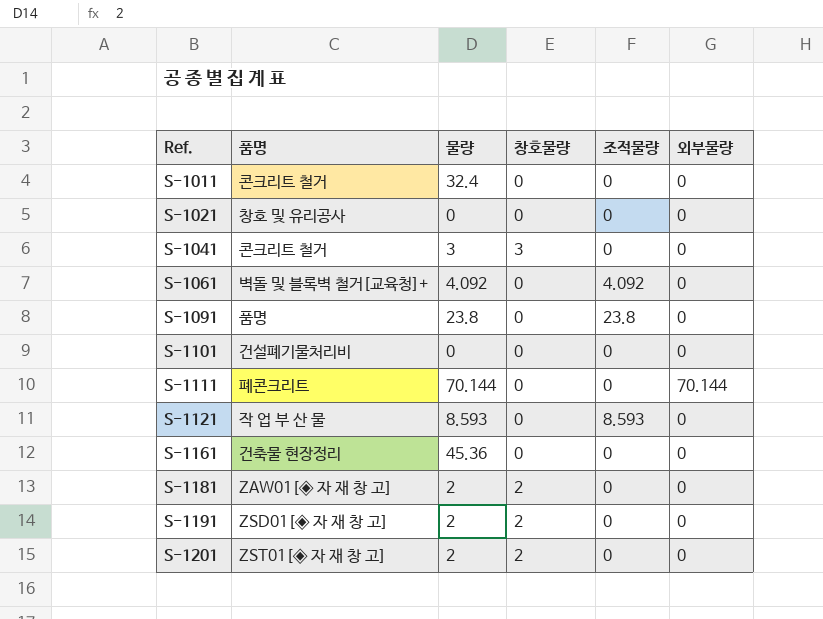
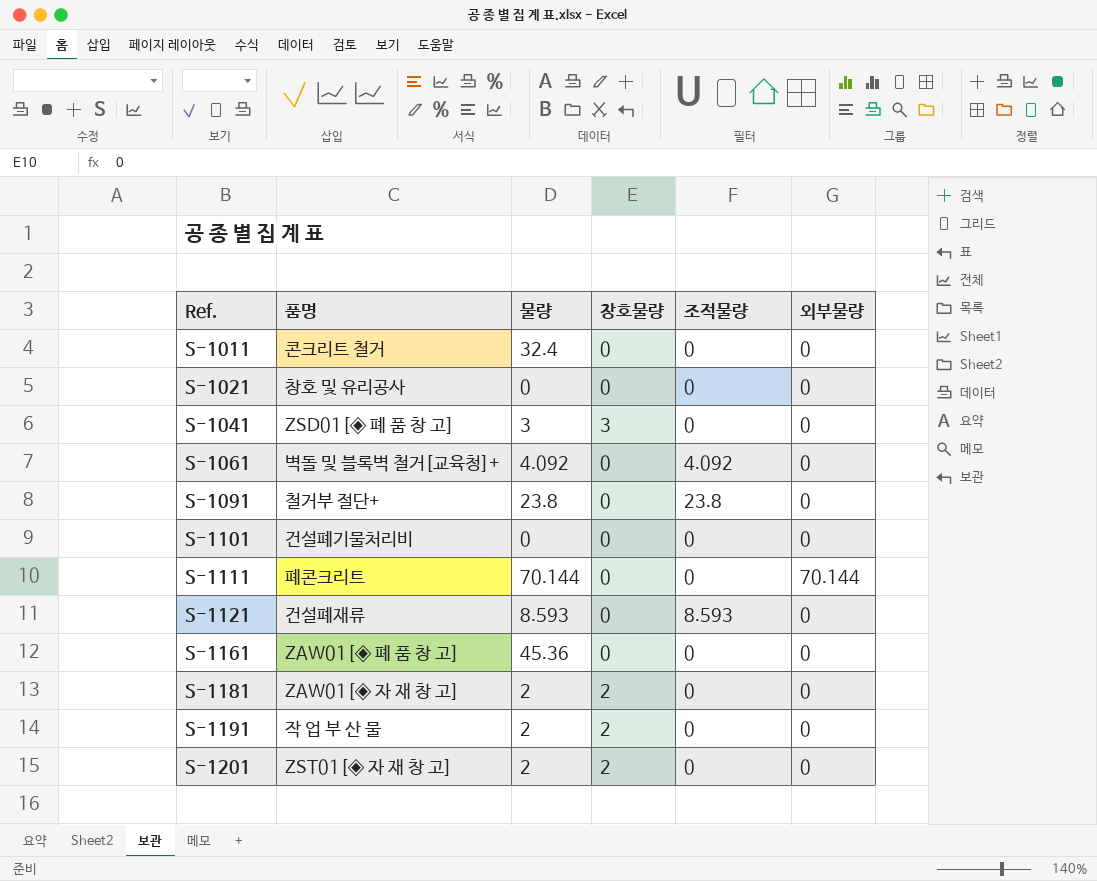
S-1041 | 품명: 콘크리트 철거 -> ZSD01[◈ 폐 품 창 고]
S-1091 | 품명: 품명 -> 철거부 절단+
S-1121 | 품명: 작 업 부 산 물 -> 건설폐재류
S-1161 | 품명: 건축물 현장정리 -> ZAW01[◈ 폐 품 창 고]
S-1191 | 품명: ZSD01[◈ 자 재 창 고] -> 작 업 부 산 물

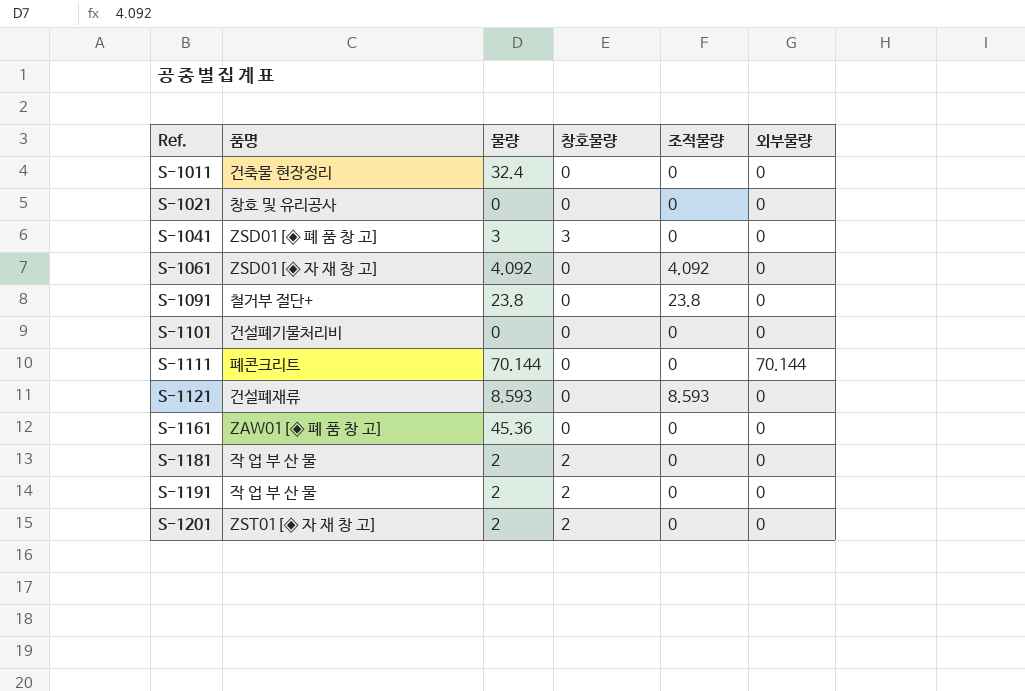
S-1011 | 품명: 콘크리트 철거 -> 건축물 현장정리
S-1061 | 품명: 벽돌 및 블록벽 철거[교육청]+ -> ZSD01[◈ 자 재 창 고]
S-1181 | 품명: ZAW01[◈ 자 재 창 고] -> 작 업 부 산 물

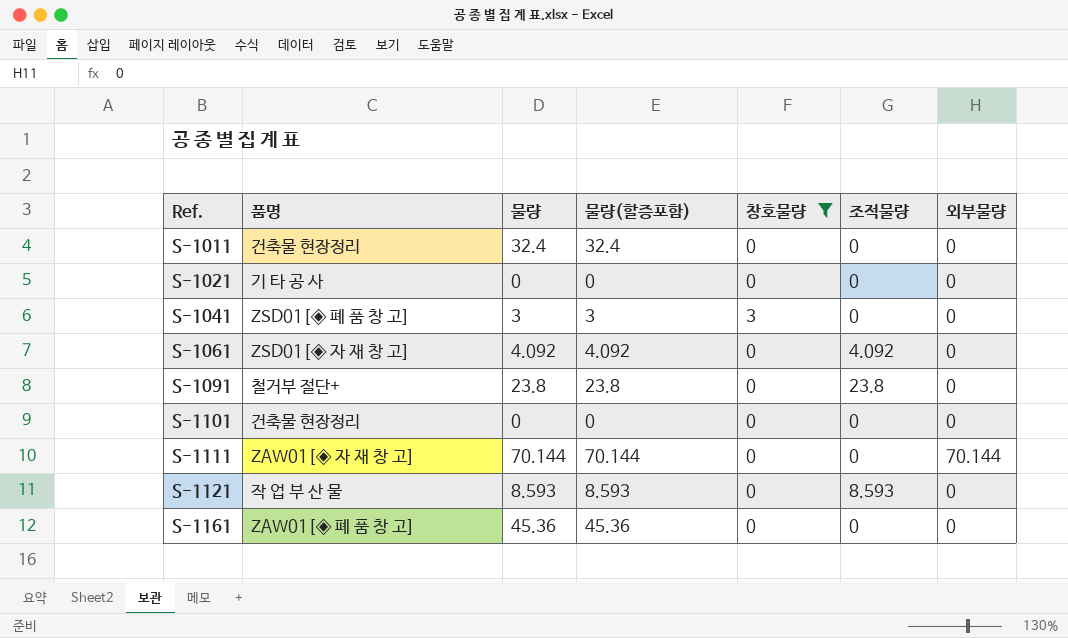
filter: none -> 창호물량 != 2
column 물량(할증포함) | position: none -> 4
S-1021 | 품명: 창호 및 유리공사 -> 기 타 공 사
S-1101 | 품명: 건설폐기물처리비 -> 건축물 현장정리
S-1111 | 품명: 폐콘크리트 -> ZAW01[◈ 자 재 창 고]
S-1121 | 품명: 건설폐재류 -> 작 업 부 산 물

